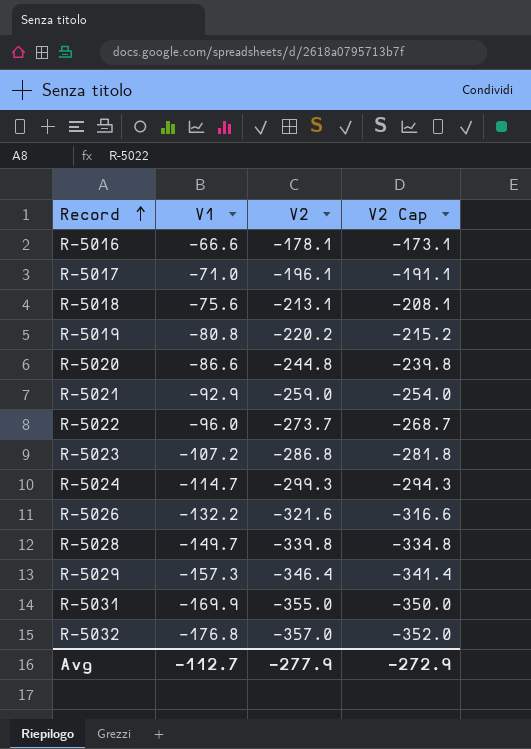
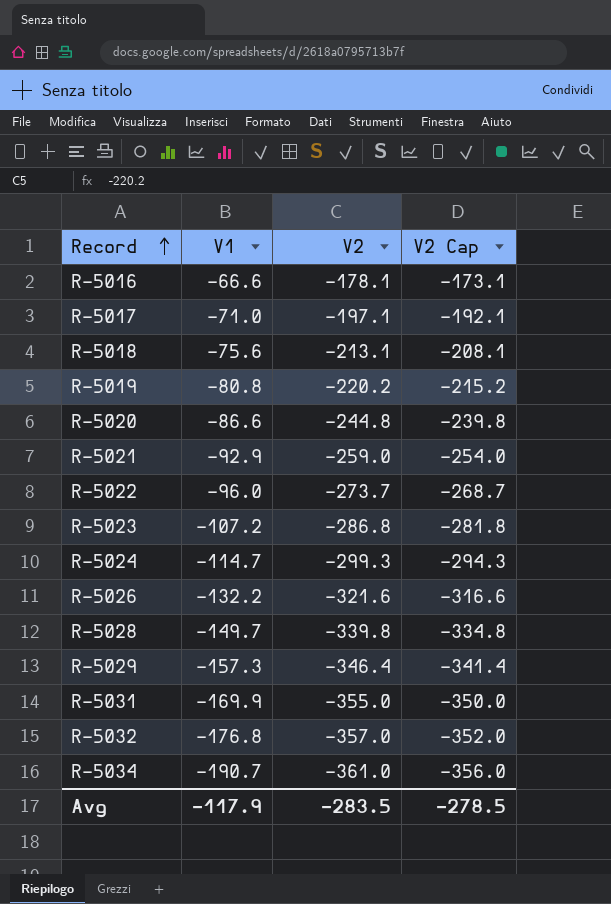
R-5017 | V2: -196.1 -> -197.1
R-5017 | V2 Cap: -191.1 -> -192.1
row R-5034: none -> -190.7 | -361.0 | -356.0
Avg | V1: -112.7 -> -117.9
Avg | V2: -277.9 -> -283.5
Avg | V2 Cap: -272.9 -> -278.5

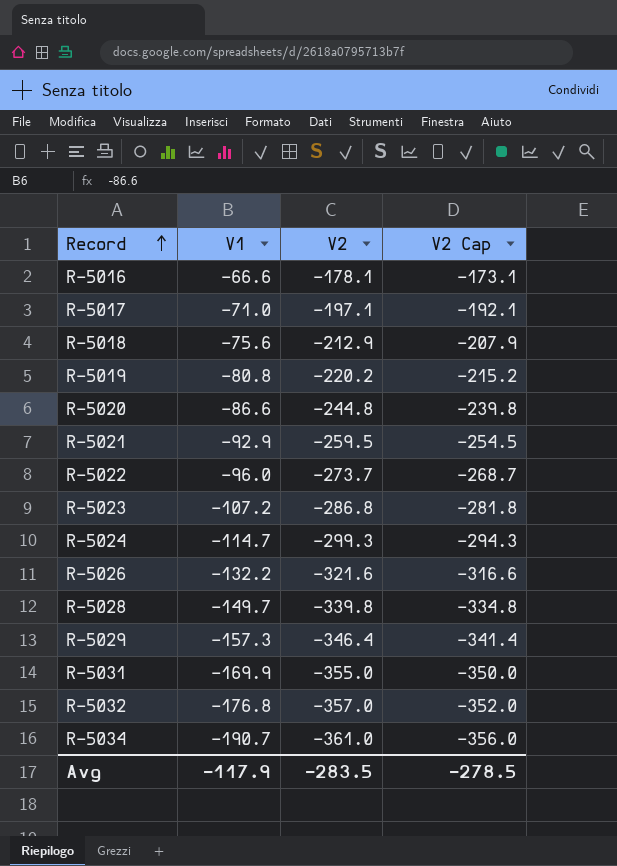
R-5018 | V2: -213.1 -> -212.9
R-5018 | V2 Cap: -208.1 -> -207.9
R-5021 | V2: -259.0 -> -259.5
R-5021 | V2 Cap: -254.0 -> -254.5

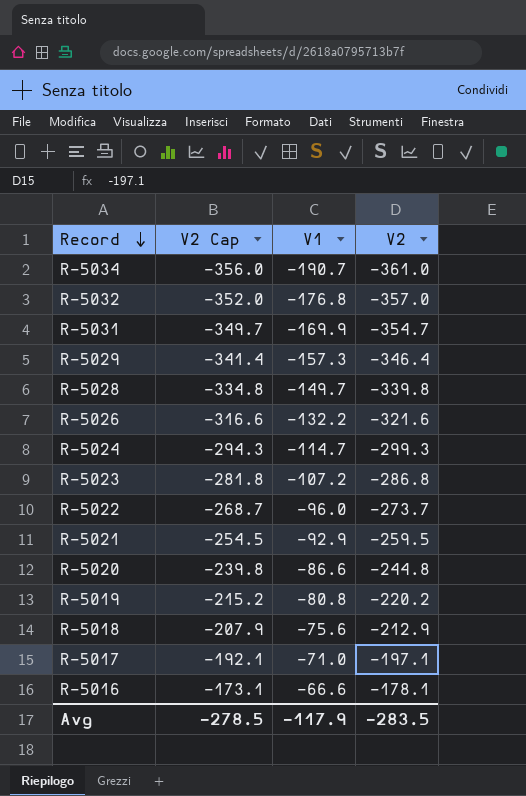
row order: Record ascending -> Record descending
column V2 Cap | position: 4 -> 2
R-5031 | V2 Cap: -350.0 -> -349.7
R-5031 | V2: -355.0 -> -354.7

